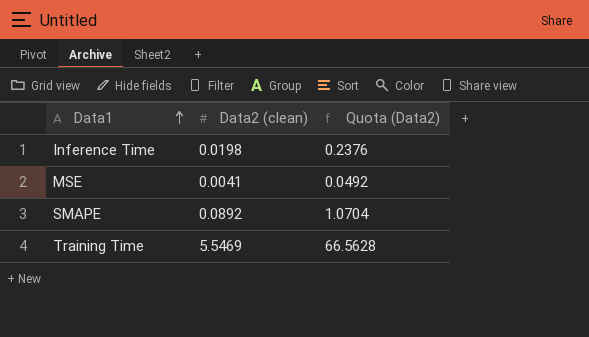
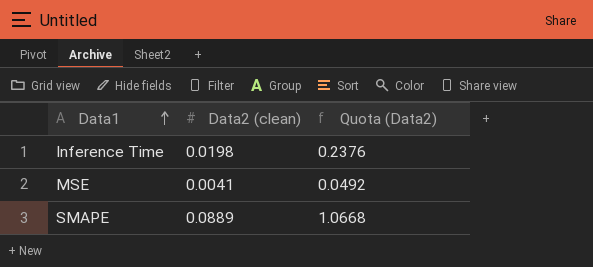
row Training Time: 5.5469 | 66.5628 -> none
SMAPE | Data2 (clean): 0.0892 -> 0.0889
SMAPE | Quota (Data2): 1.0704 -> 1.0668

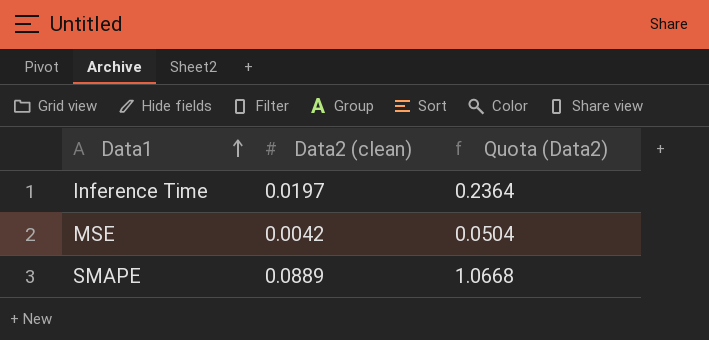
Inference Time | Data2 (clean): 0.0198 -> 0.0197
Inference Time | Quota (Data2): 0.2376 -> 0.2364
MSE | Data2 (clean): 0.0041 -> 0.0042
MSE | Quota (Data2): 0.0492 -> 0.0504

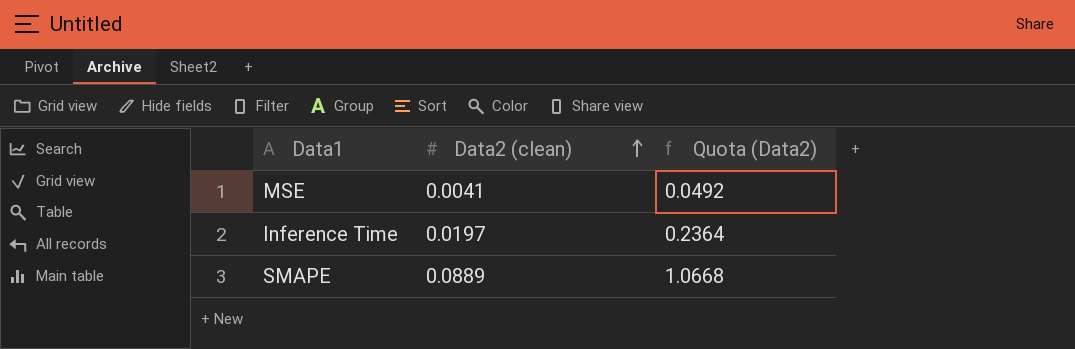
row order: Data1 ascending -> Data2 (clean) ascending
MSE | Data2 (clean): 0.0042 -> 0.0041
MSE | Quota (Data2): 0.0504 -> 0.0492

